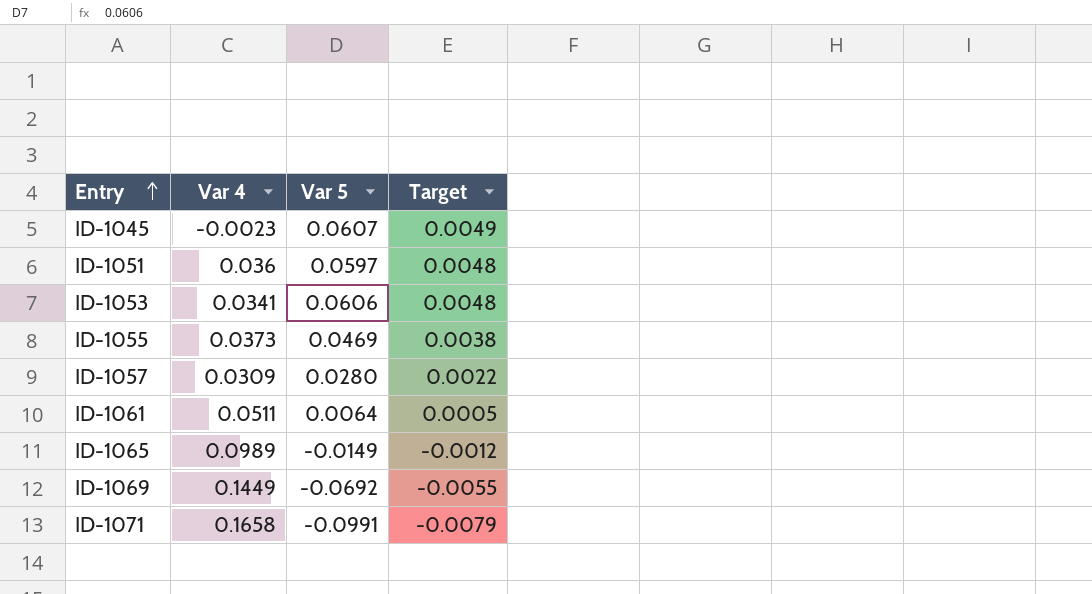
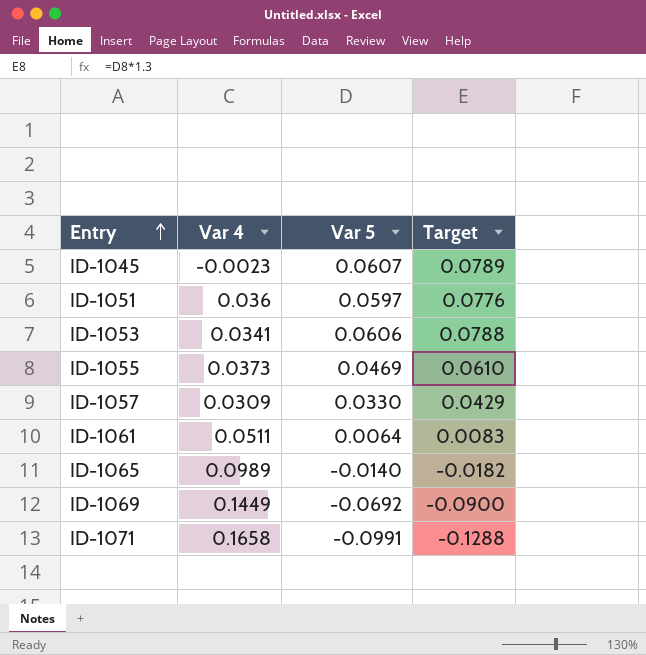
column Target | formula: [Var 5] * 0.08 -> [Var 5] * 1.3
ID-1057 | Var 5: 0.0280 -> 0.0330
ID-1065 | Var 5: -0.0149 -> -0.0140

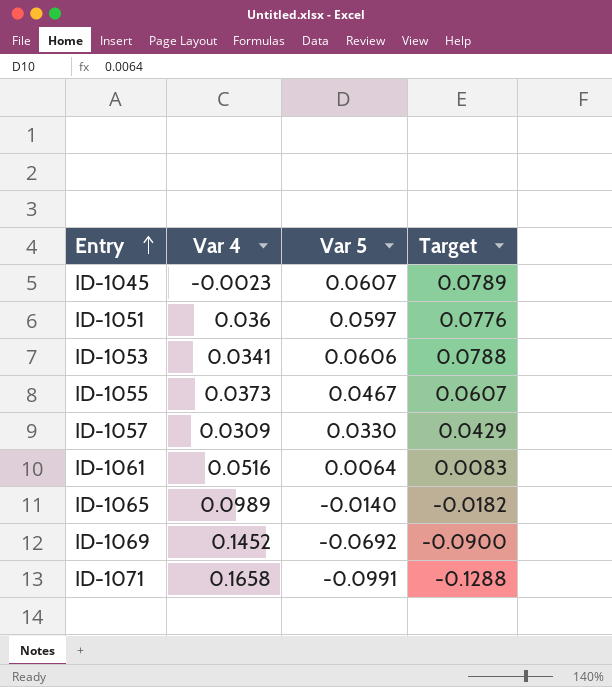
ID-1055 | Var 5: 0.0469 -> 0.0467
ID-1055 | Target: 0.0610 -> 0.0607
ID-1061 | Var 4: 0.0511 -> 0.0516
ID-1069 | Var 4: 0.1449 -> 0.1452

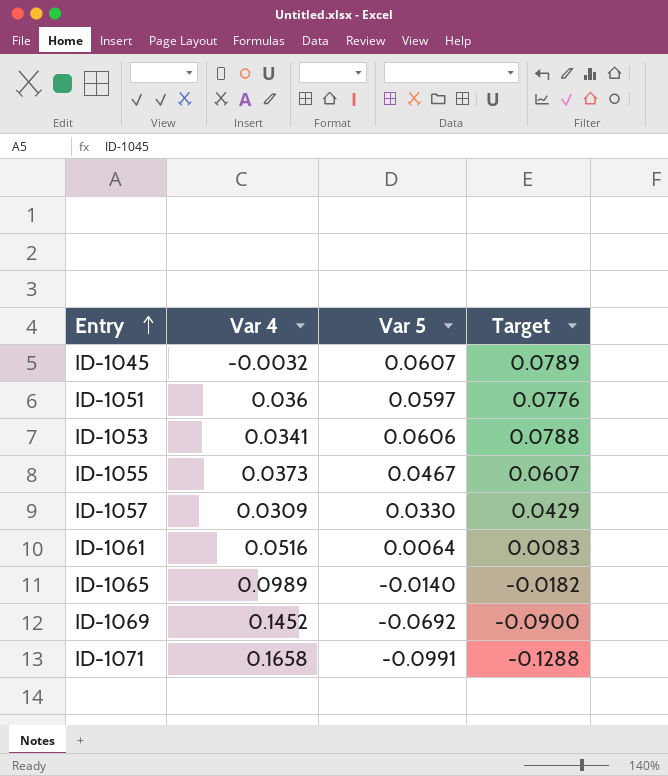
ID-1045 | Var 4: -0.0023 -> -0.0032

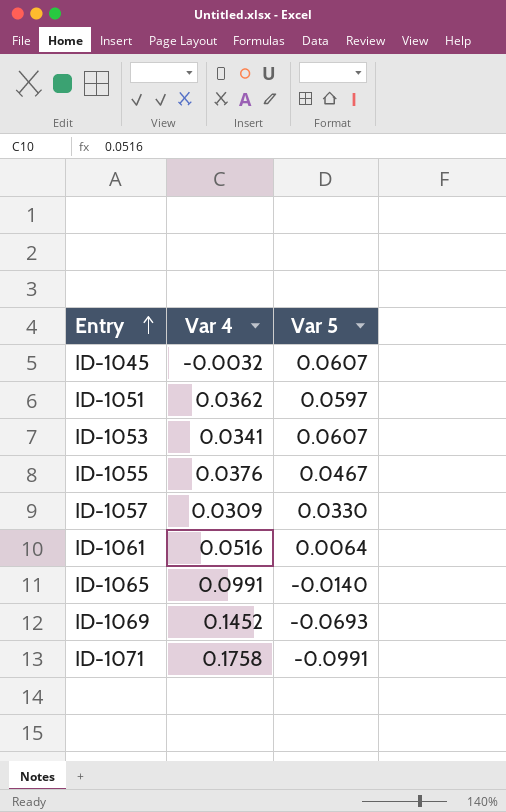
column Target | formula: [Var 5] * 1.3 -> none
ID-1051 | Var 4: 0.036 -> 0.0362
ID-1053 | Var 5: 0.0606 -> 0.0607
ID-1055 | Var 4: 0.0373 -> 0.0376
ID-1065 | Var 4: 0.0989 -> 0.0991
ID-1069 | Var 5: -0.0692 -> -0.0693
ID-1071 | Var 4: 0.1658 -> 0.1758

